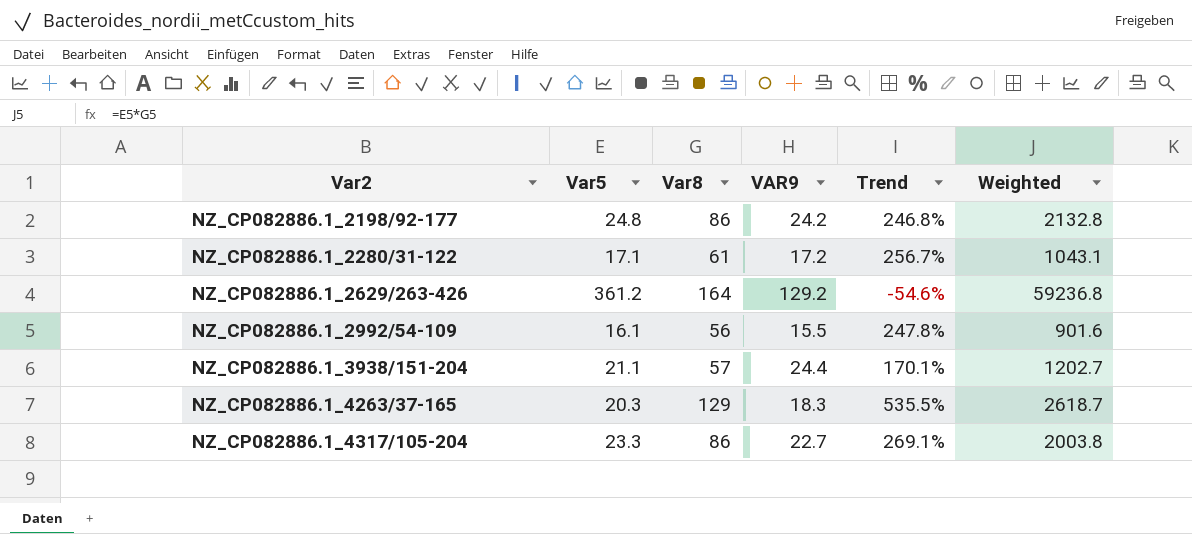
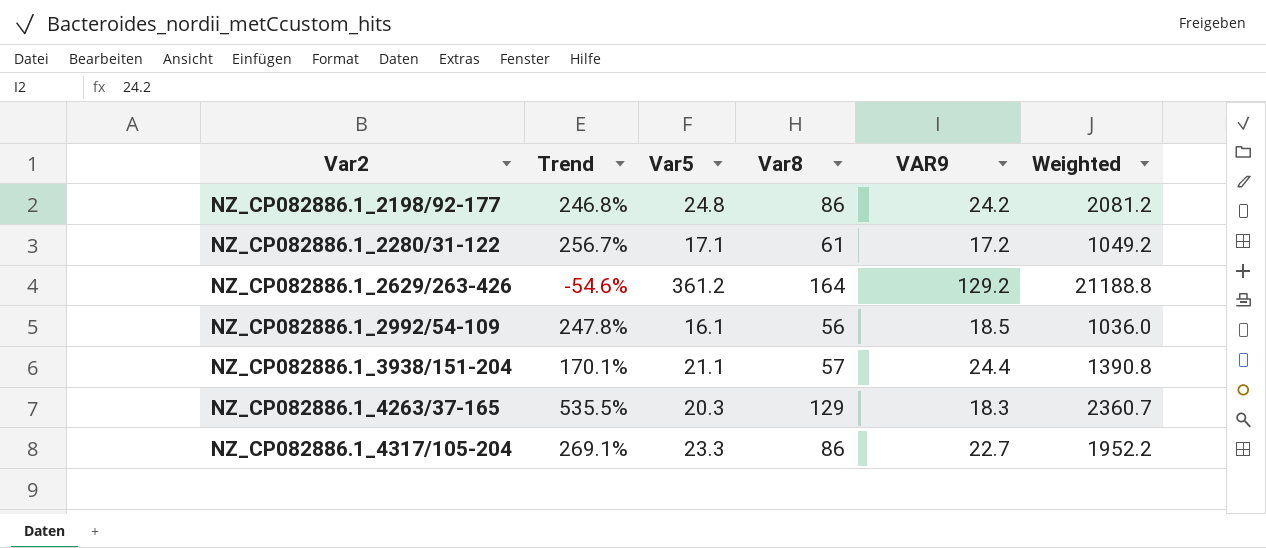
column Trend | position: 5 -> 2
column Weighted | formula: [Var5] * [Var8] -> [Var8] * [VAR9]
NZ_CP082886.1_2992/54-109 | VAR9: 15.5 -> 18.5

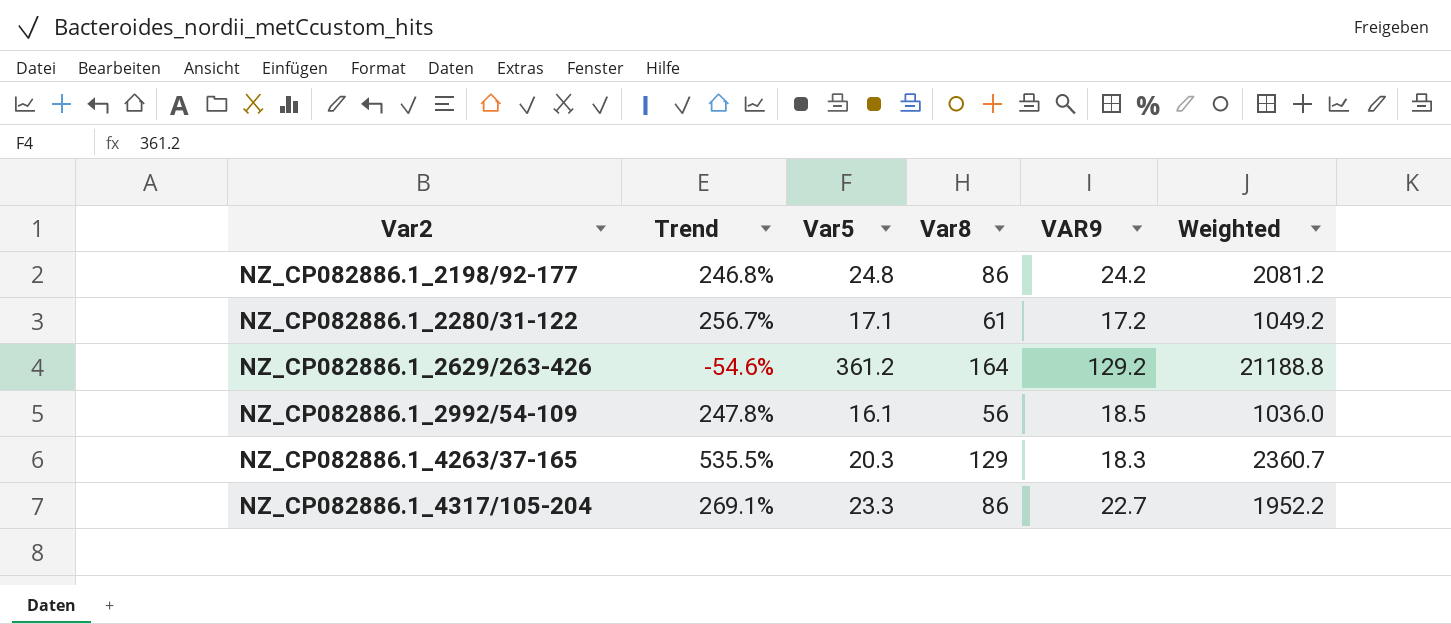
row NZ_CP082886.1_3938/151-204: 170.1% | 21.1 | 57 | 24.4 | 1390.8 -> none

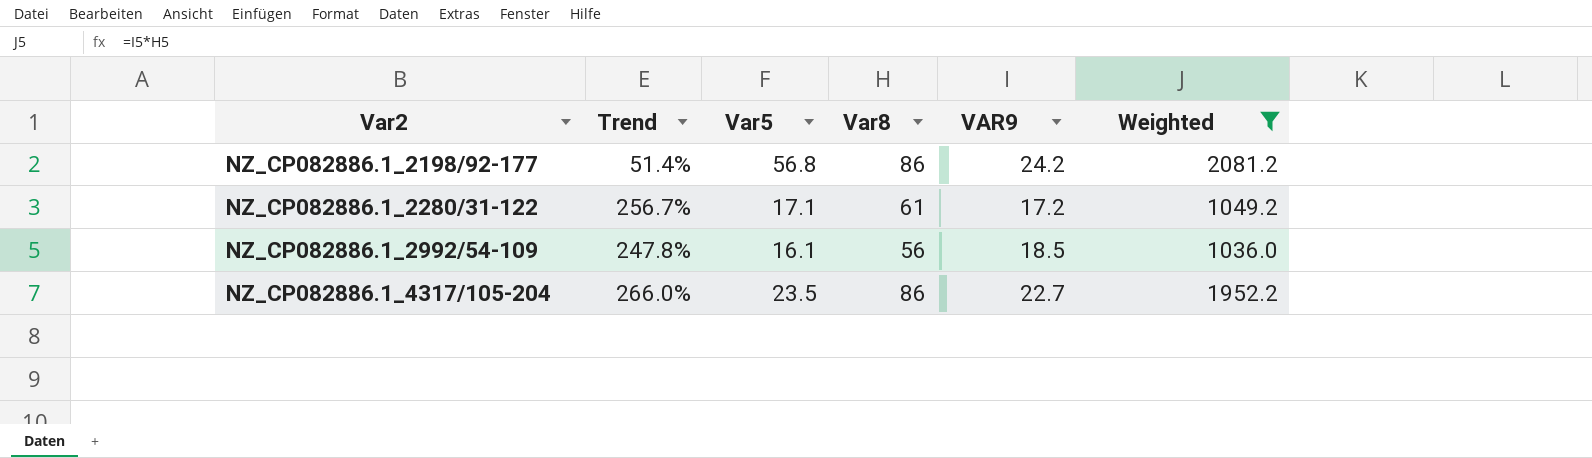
filter: none -> Weighted <= 2081.2
NZ_CP082886.1_2198/92-177 | Trend: 246.8% -> 51.4%
NZ_CP082886.1_2198/92-177 | Var5: 24.8 -> 56.8
NZ_CP082886.1_4317/105-204 | Trend: 269.1% -> 266.0%
NZ_CP082886.1_4317/105-204 | Var5: 23.3 -> 23.5

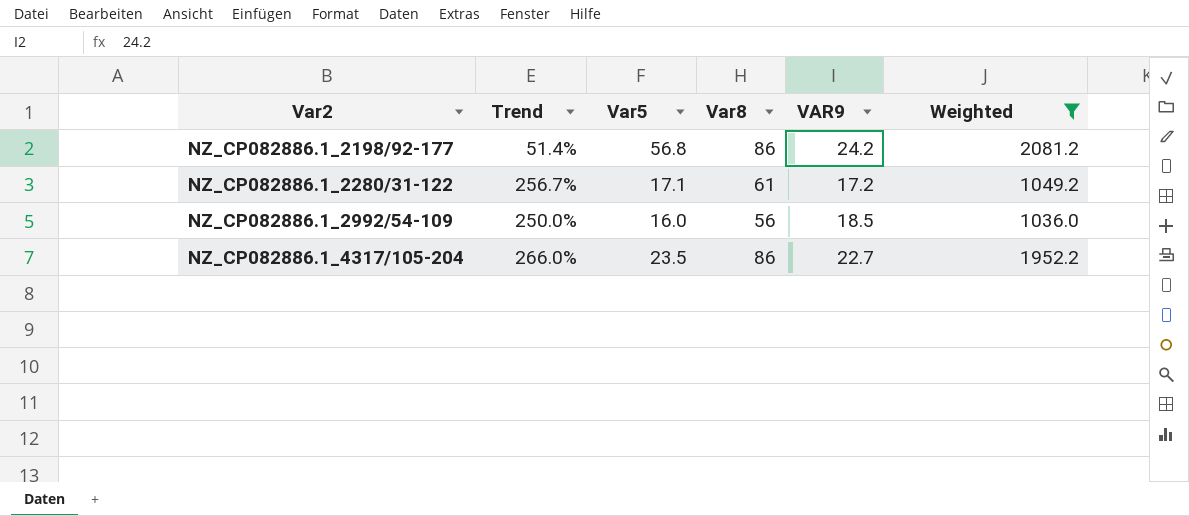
NZ_CP082886.1_2992/54-109 | Trend: 247.8% -> 250.0%
NZ_CP082886.1_2992/54-109 | Var5: 16.1 -> 16.0

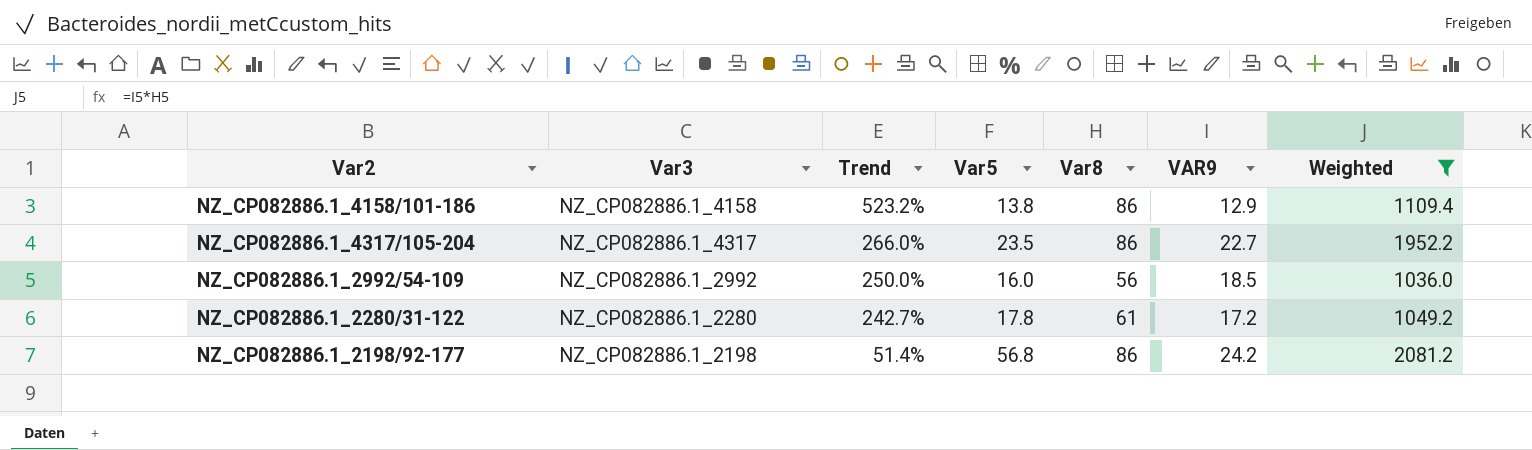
row order: Var2 ascending -> Trend descending
column Var3 | position: none -> 2
row NZ_CP082886.1_4158/101-186: none -> NZ_CP082886.1_4158 | 523.2% | 13.8 | 86 | 12.9 | 1109.4
NZ_CP082886.1_2280/31-122 | Trend: 256.7% -> 242.7%
NZ_CP082886.1_2280/31-122 | Var5: 17.1 -> 17.8

